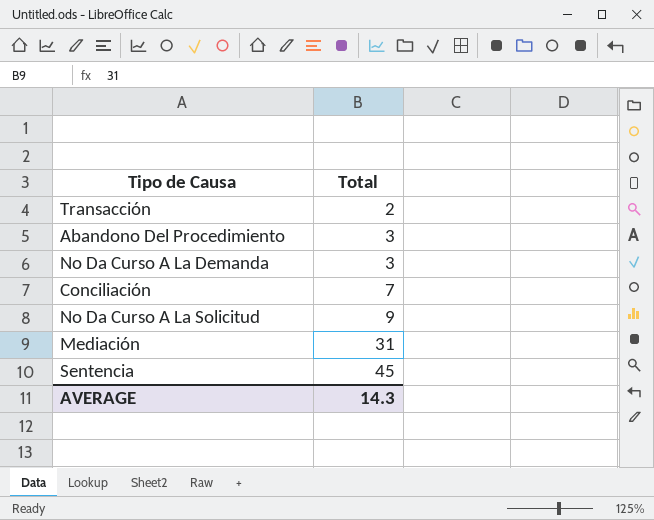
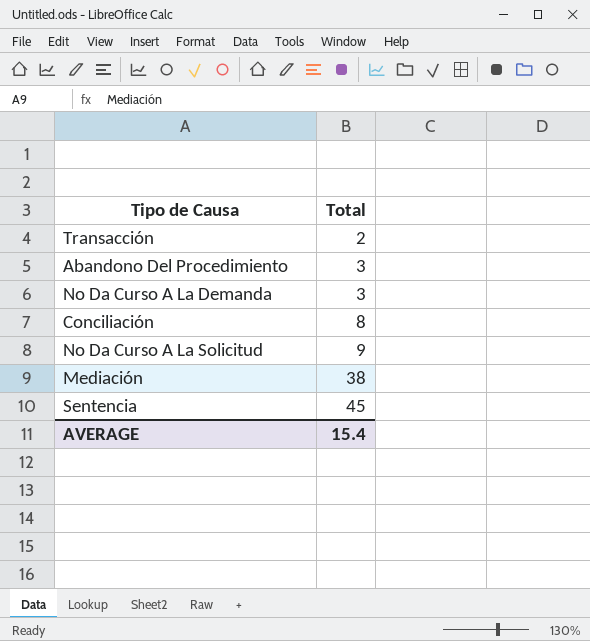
Conciliación | Total: 7 -> 8
Mediación | Total: 31 -> 38
AVERAGE | Total: 14.3 -> 15.4

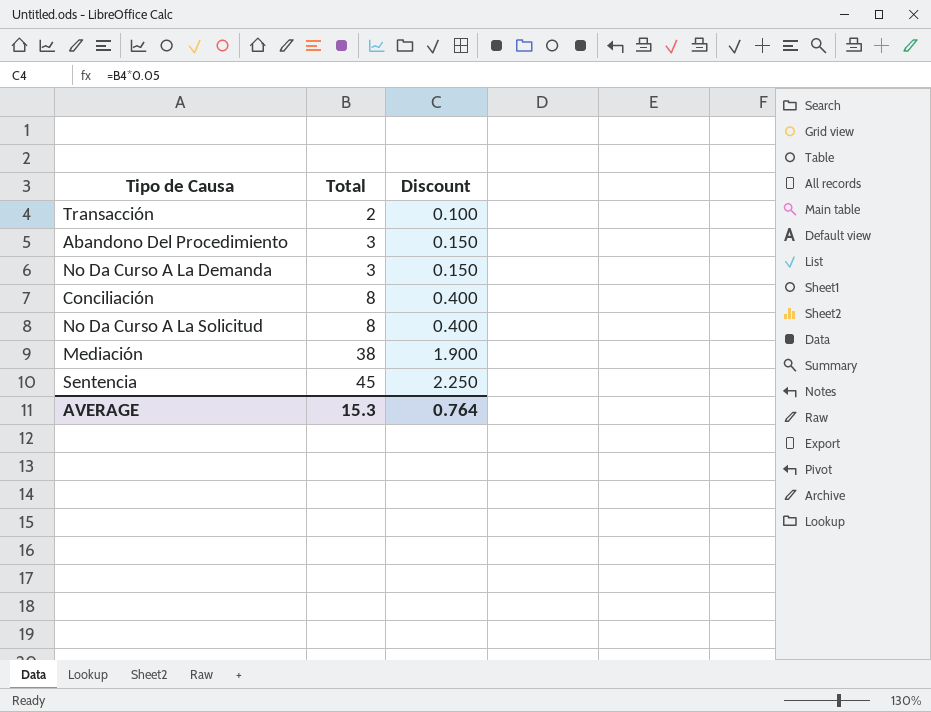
column Discount | formula: none -> [Total] * 0.05
No Da Curso A La Solicitud | Total: 9 -> 8
AVERAGE | Total: 15.4 -> 15.3

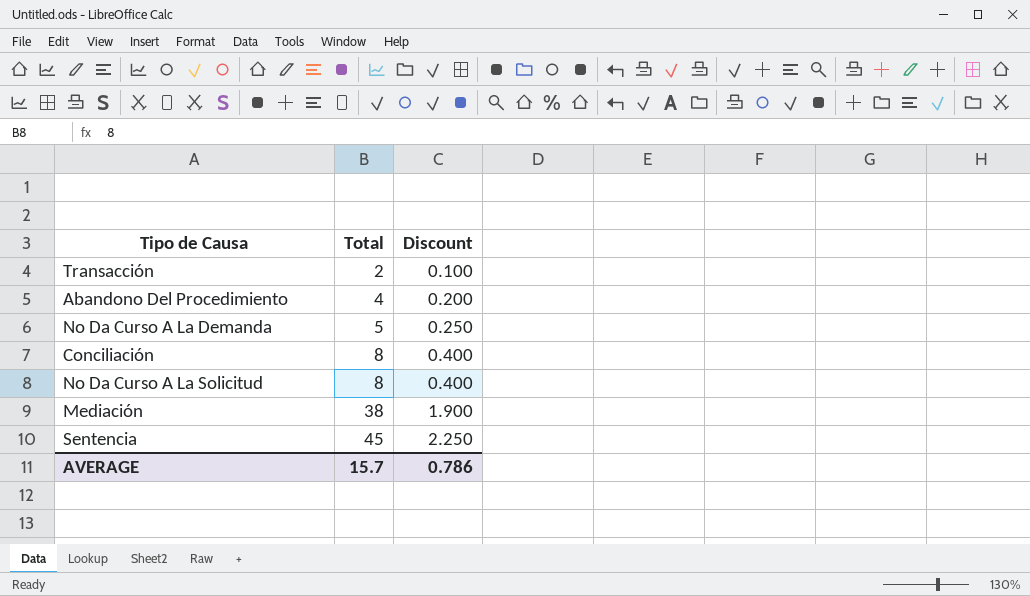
Abandono Del Procedimiento | Total: 3 -> 4
Abandono Del Procedimiento | Discount: 0.150 -> 0.200
No Da Curso A La Demanda | Total: 3 -> 5
No Da Curso A La Demanda | Discount: 0.150 -> 0.250
AVERAGE | Total: 15.3 -> 15.7
AVERAGE | Discount: 0.764 -> 0.786

